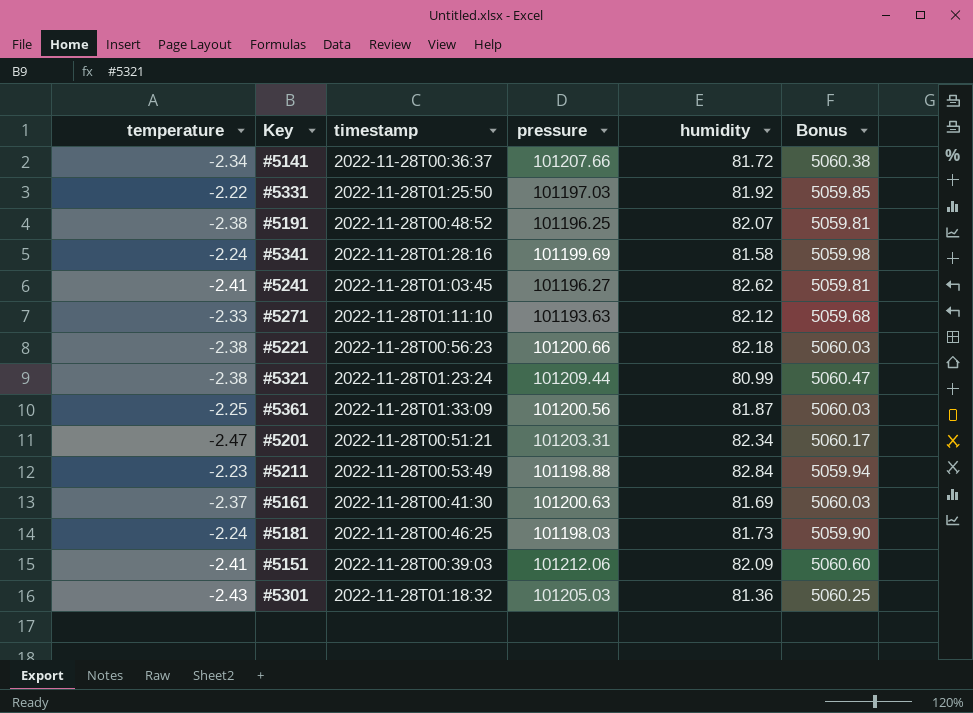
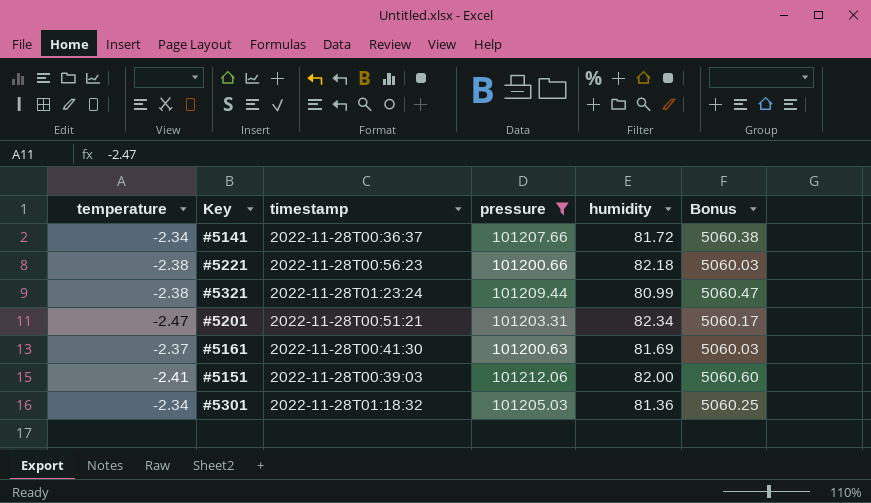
filter: none -> pressure >= 101200.63
#5151 | humidity: 82.09 -> 82.00
#5301 | temperature: -2.43 -> -2.34

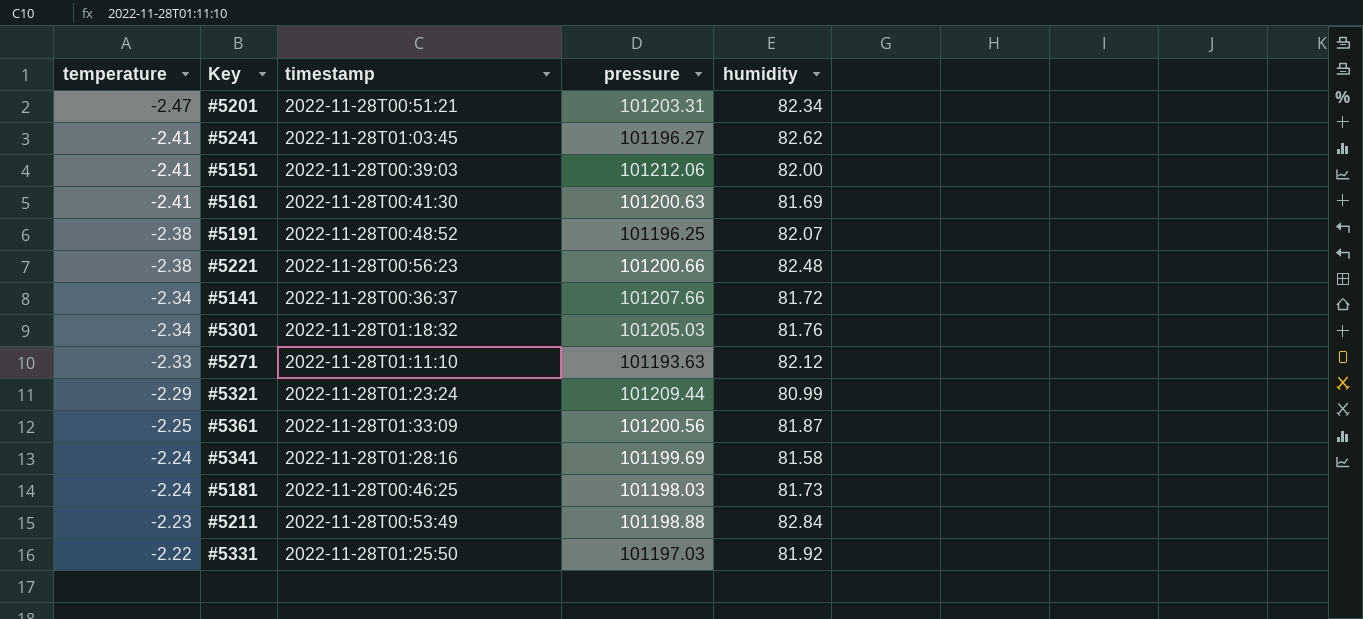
filter: pressure >= 101200.63 -> none
row order: none -> temperature ascending
column Bonus | formula: [pressure] * 0.05 -> none
#5161 | temperature: -2.37 -> -2.41
#5221 | humidity: 82.18 -> 82.48
#5301 | humidity: 81.36 -> 81.76
#5321 | temperature: -2.38 -> -2.29

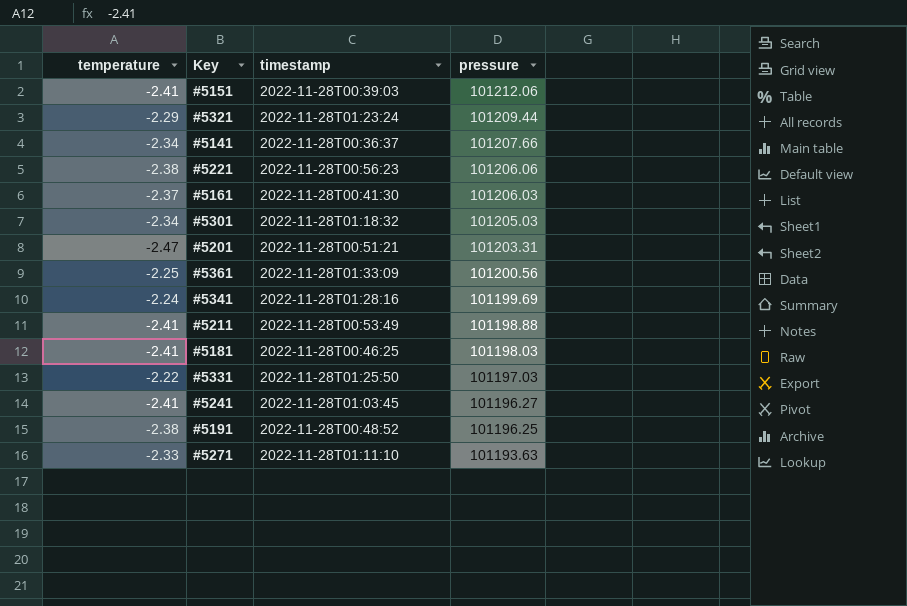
row order: temperature ascending -> pressure descending
column humidity | position: 5 -> none
#5221 | pressure: 101200.66 -> 101206.06
#5161 | temperature: -2.41 -> -2.37
#5161 | pressure: 101200.63 -> 101206.03
#5211 | temperature: -2.23 -> -2.41
#5181 | temperature: -2.24 -> -2.41

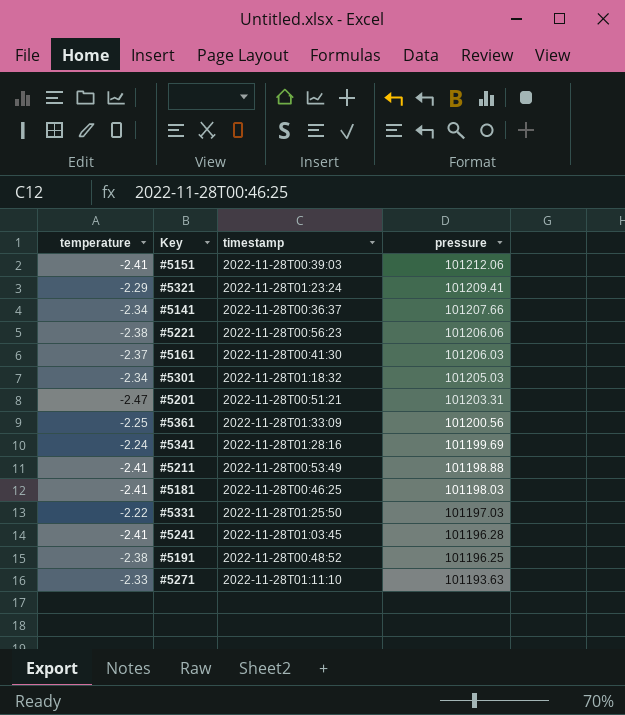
#5321 | pressure: 101209.44 -> 101209.41
#5241 | pressure: 101196.27 -> 101196.28

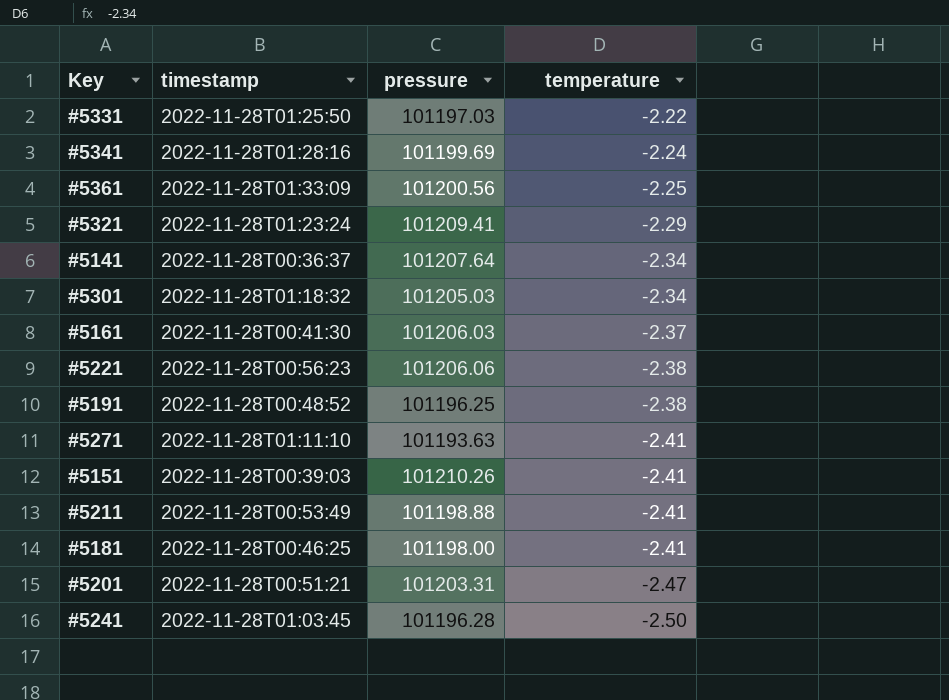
row order: pressure descending -> temperature descending
column temperature | position: 1 -> 4
#5141 | pressure: 101207.66 -> 101207.64
#5271 | temperature: -2.33 -> -2.41
#5151 | pressure: 101212.06 -> 101210.26
#5181 | pressure: 101198.03 -> 101198.00
#5241 | temperature: -2.41 -> -2.50

